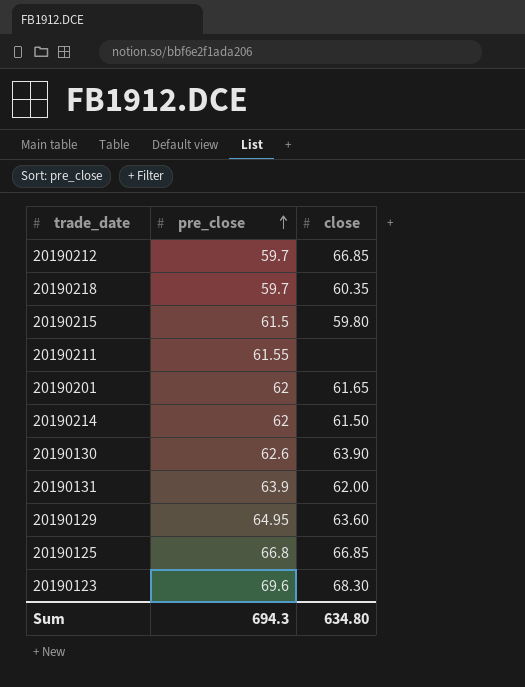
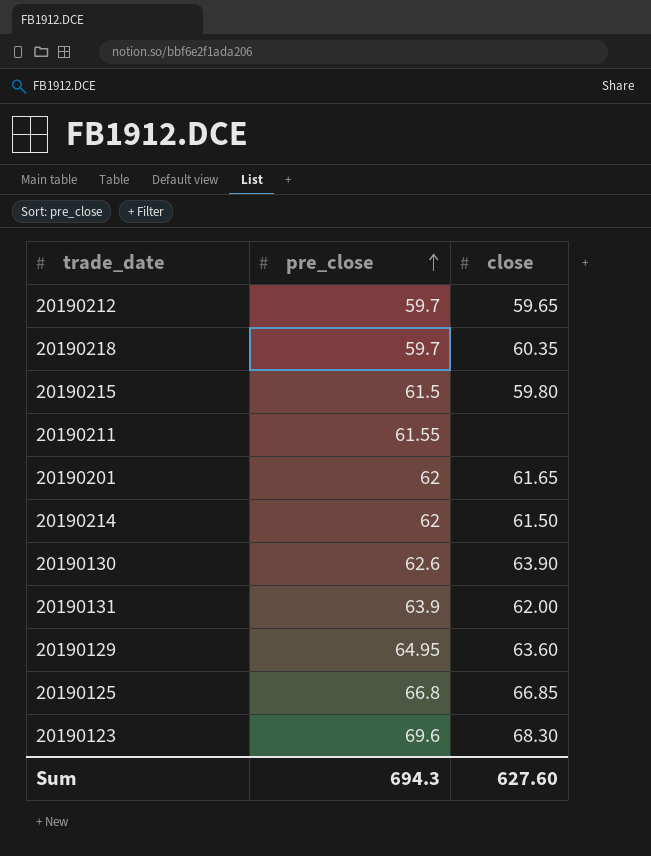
20190212 | close: 66.85 -> 59.65
Sum | close: 634.80 -> 627.60

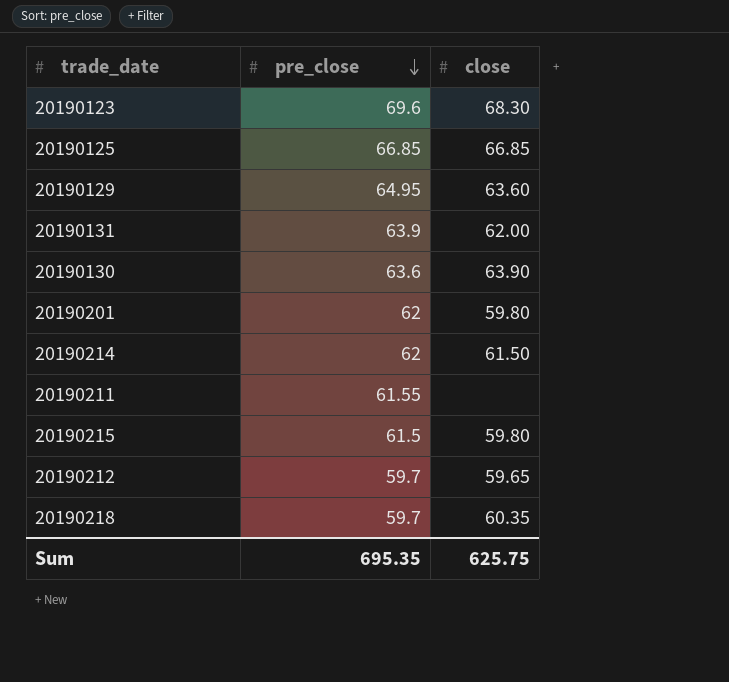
row order: pre_close ascending -> pre_close descending
20190125 | pre_close: 66.8 -> 66.85
20190130 | pre_close: 62.6 -> 63.6
20190201 | close: 61.65 -> 59.80
Sum | pre_close: 694.3 -> 695.35
Sum | close: 627.60 -> 625.75

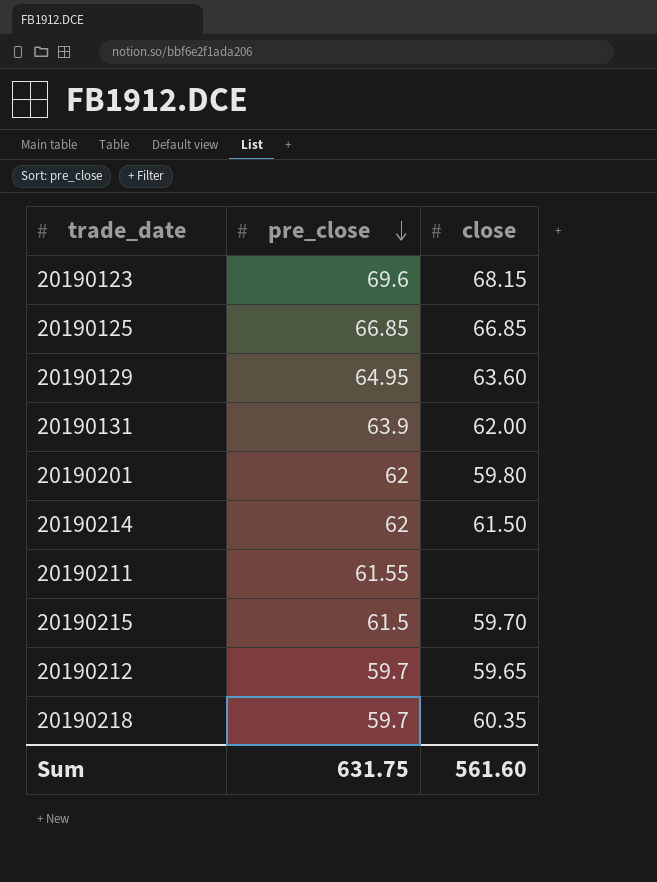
row 20190130: 63.6 | 63.90 -> none
20190123 | close: 68.30 -> 68.15
20190215 | close: 59.80 -> 59.70
Sum | pre_close: 695.35 -> 631.75
Sum | close: 625.75 -> 561.60

